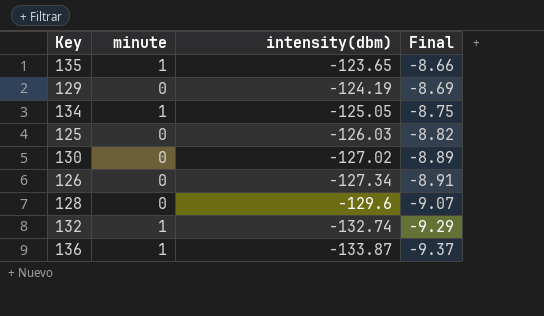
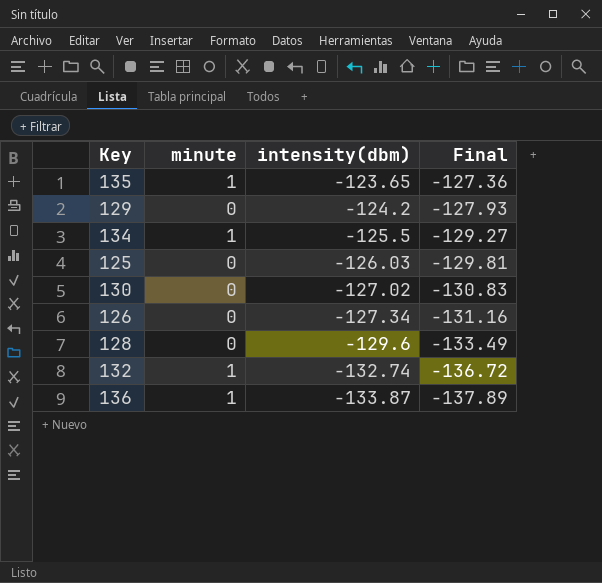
column Final | formula: [intensity(dbm)] * 0.07 -> [intensity(dbm)] * 1.03
129 | intensity(dbm): -124.19 -> -124.2
134 | intensity(dbm): -125.05 -> -125.5

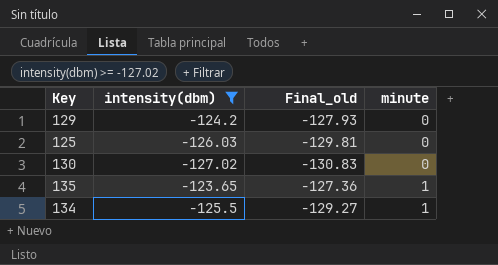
filter: none -> intensity(dbm) >= -127.02
row order: intensity(dbm) descending -> minute ascending
column name: Final -> Final_old
column minute | position: 2 -> 4

